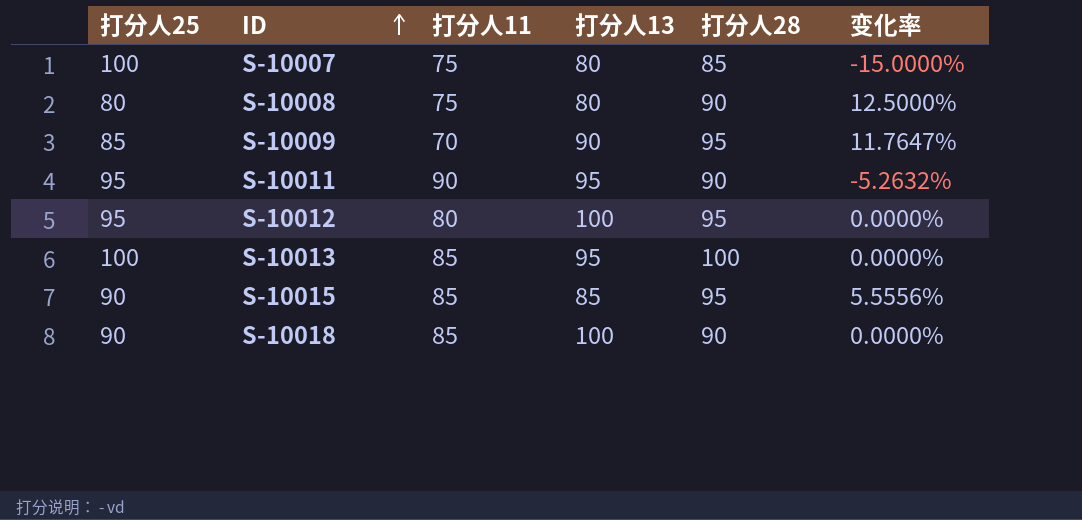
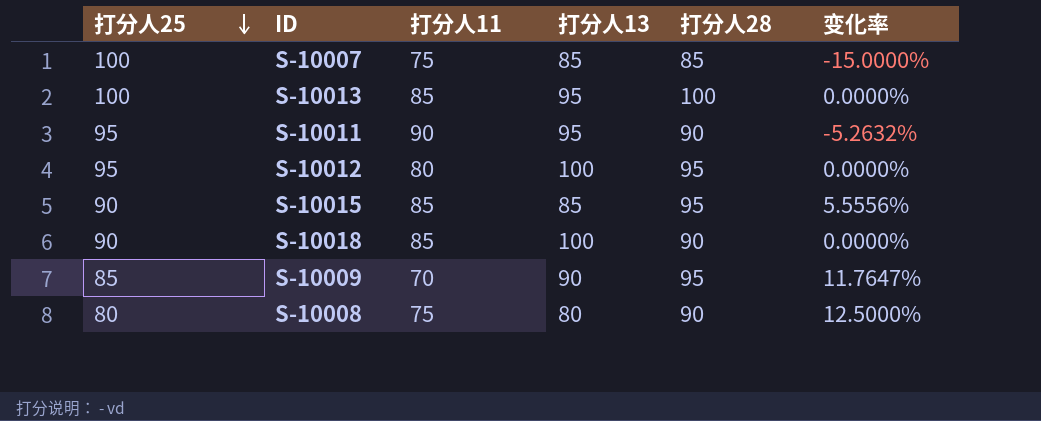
row order: ID ascending -> 打分人25 descending
S-10007 | 打分人13: 80 -> 85

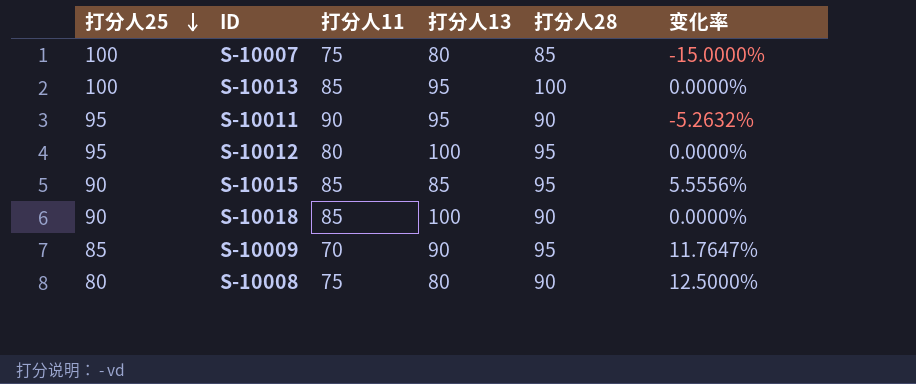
S-10007 | 打分人13: 85 -> 80

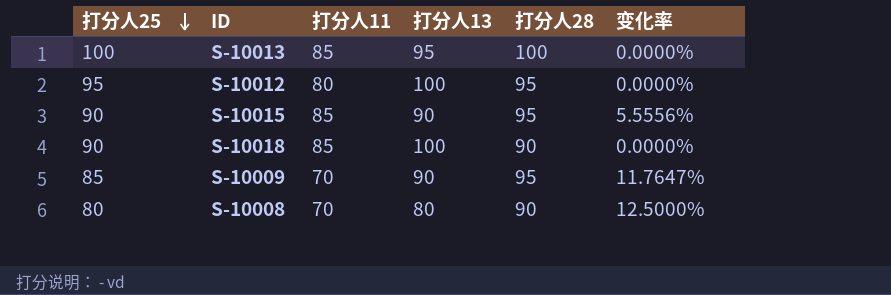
row S-10007: 100 | 75 | 80 | 85 | -15.0000% -> none
row S-10011: 95 | 90 | 95 | 90 | -5.2632% -> none
S-10015 | 打分人13: 85 -> 90
S-10008 | 打分人11: 75 -> 70

